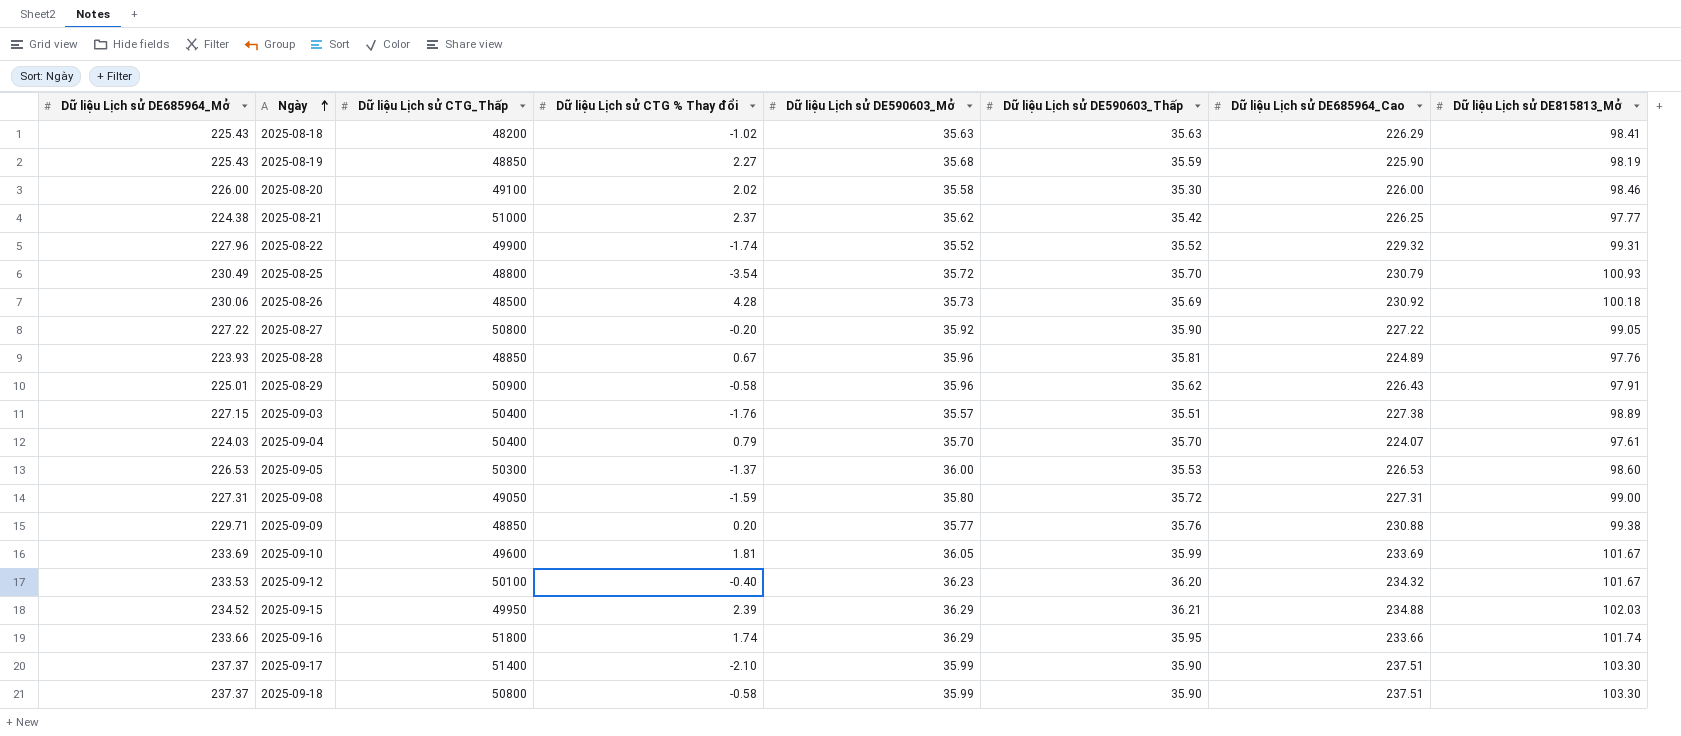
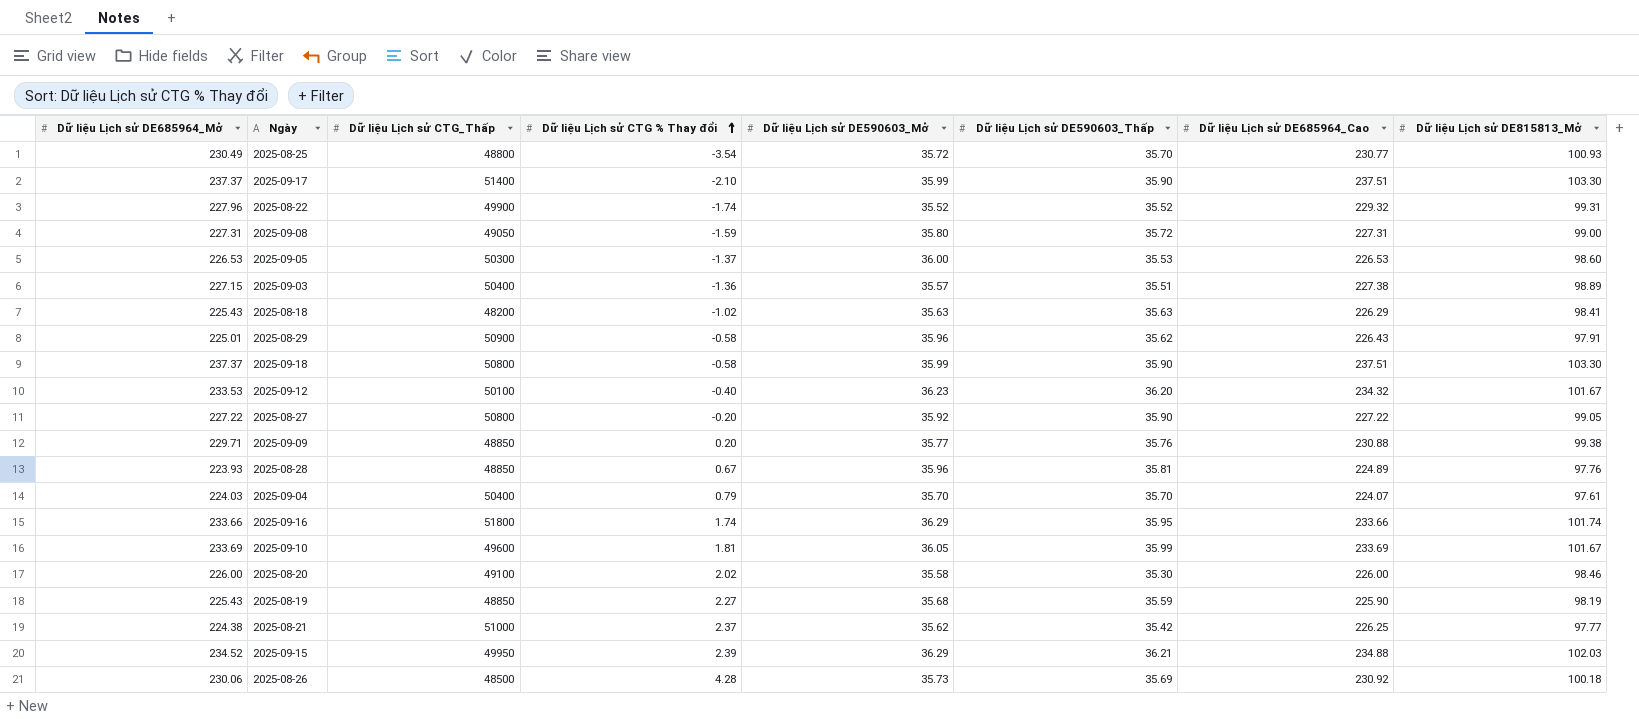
row order: Ngày ascending -> Dữ liệu Lịch sử CTG % Thay đổi ascending
2025-08-25 | Dữ liệu Lịch sử DE685964_Cao: 230.79 -> 230.77
2025-09-03 | Dữ liệu Lịch sử CTG % Thay đổi: -1.76 -> -1.36

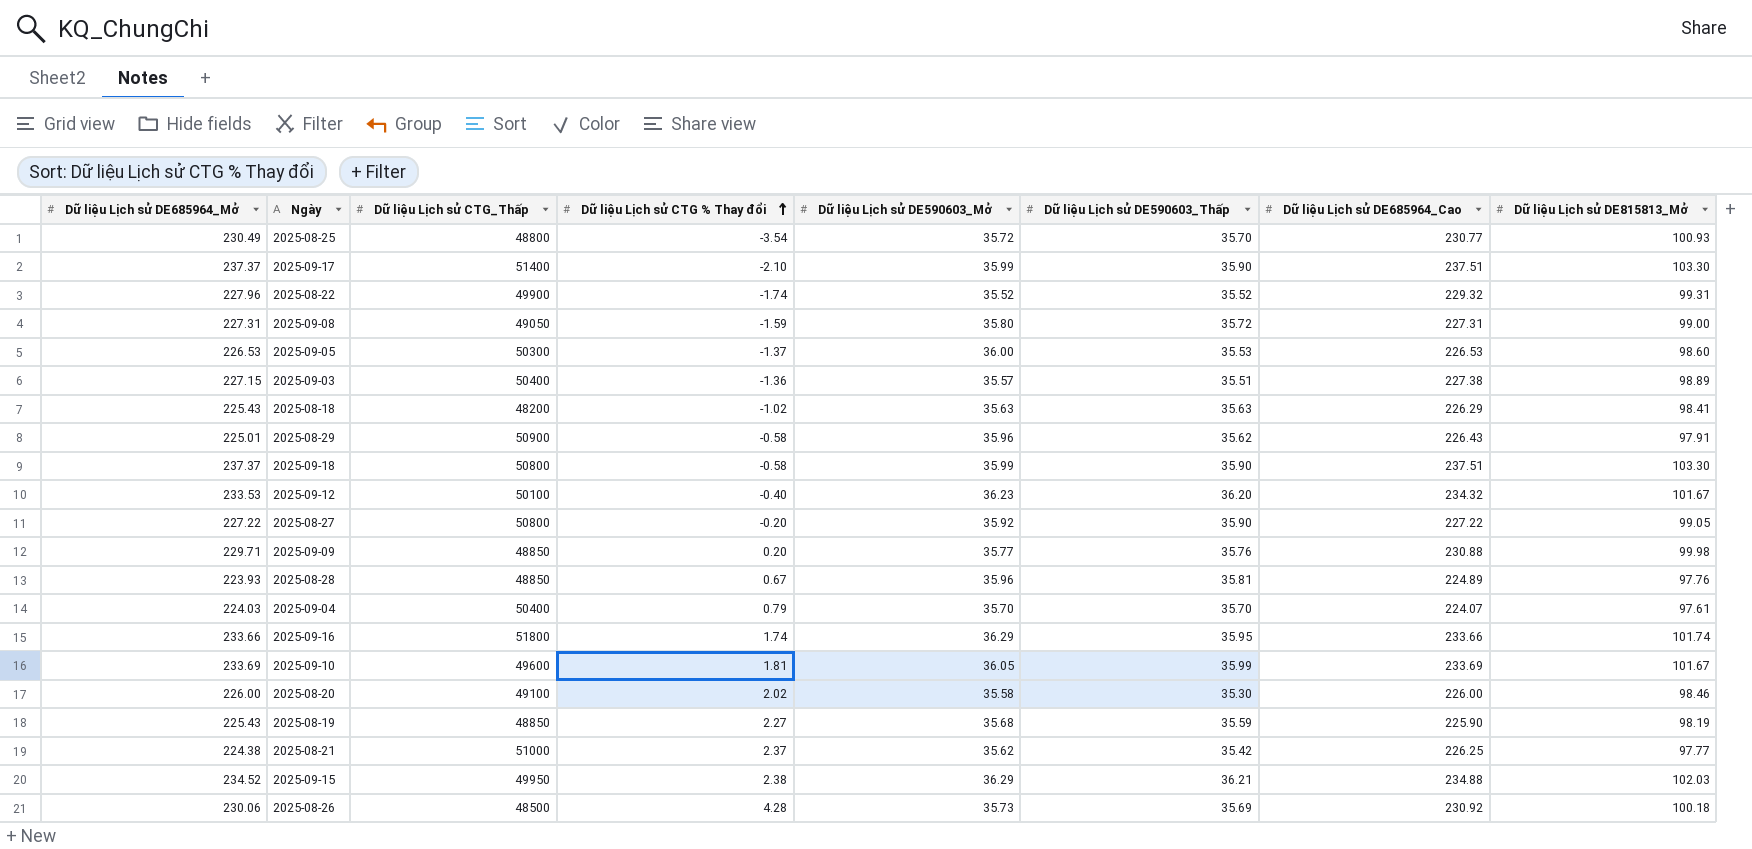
2025-09-09 | Dữ liệu Lịch sử DE815813_Mở: 99.38 -> 99.98
2025-09-15 | Dữ liệu Lịch sử CTG % Thay đổi: 2.39 -> 2.38

